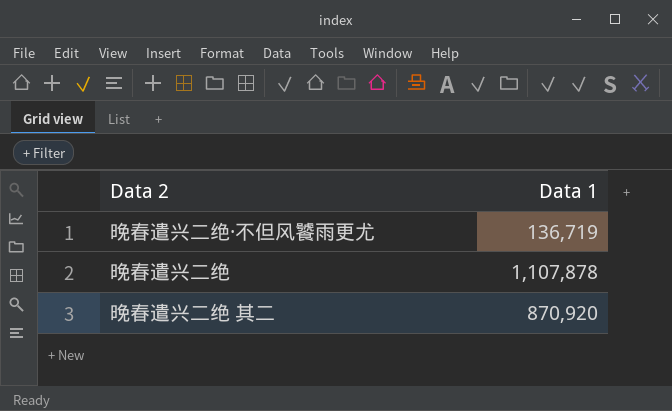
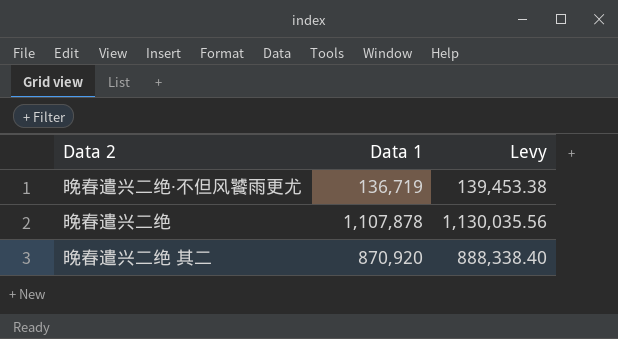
column Levy | formula: none -> [Data 1] * 1.02

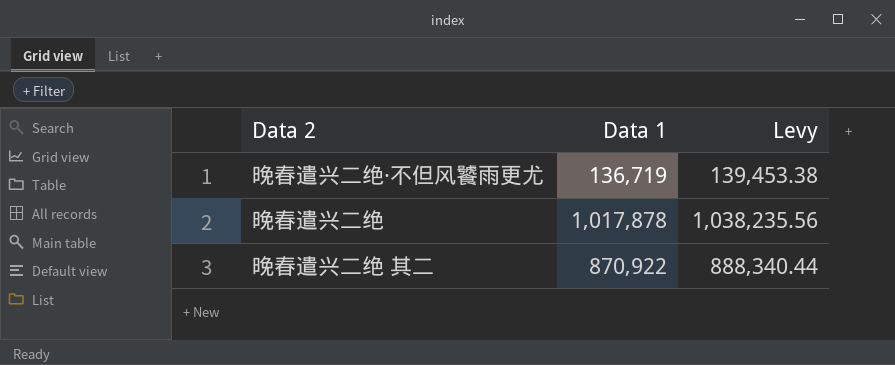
晚春遣兴二绝 | Data 1: 1,107,878 -> 1,017,878
晚春遣兴二绝 | Levy: 1,130,035.56 -> 1,038,235.56
晚春遣兴二绝 其二 | Data 1: 870,920 -> 870,922
晚春遣兴二绝 其二 | Levy: 888,338.40 -> 888,340.44

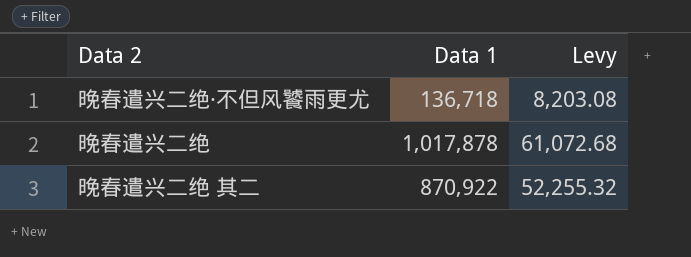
column Levy | formula: [Data 1] * 1.02 -> [Data 1] * 0.06
晚春遣兴二绝·不但风饕雨更尤 | Data 1: 136,719 -> 136,718

